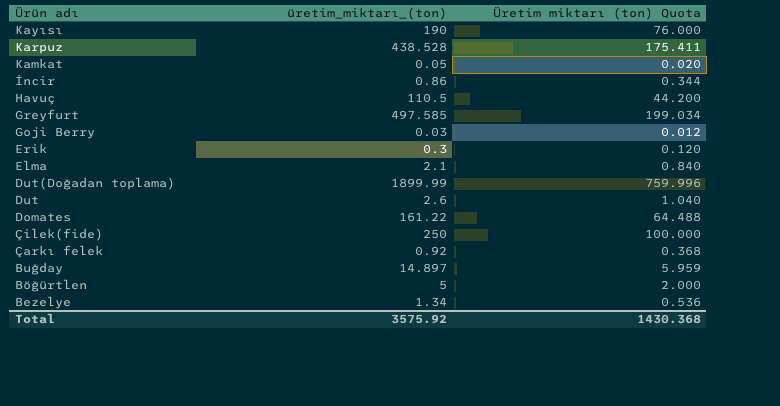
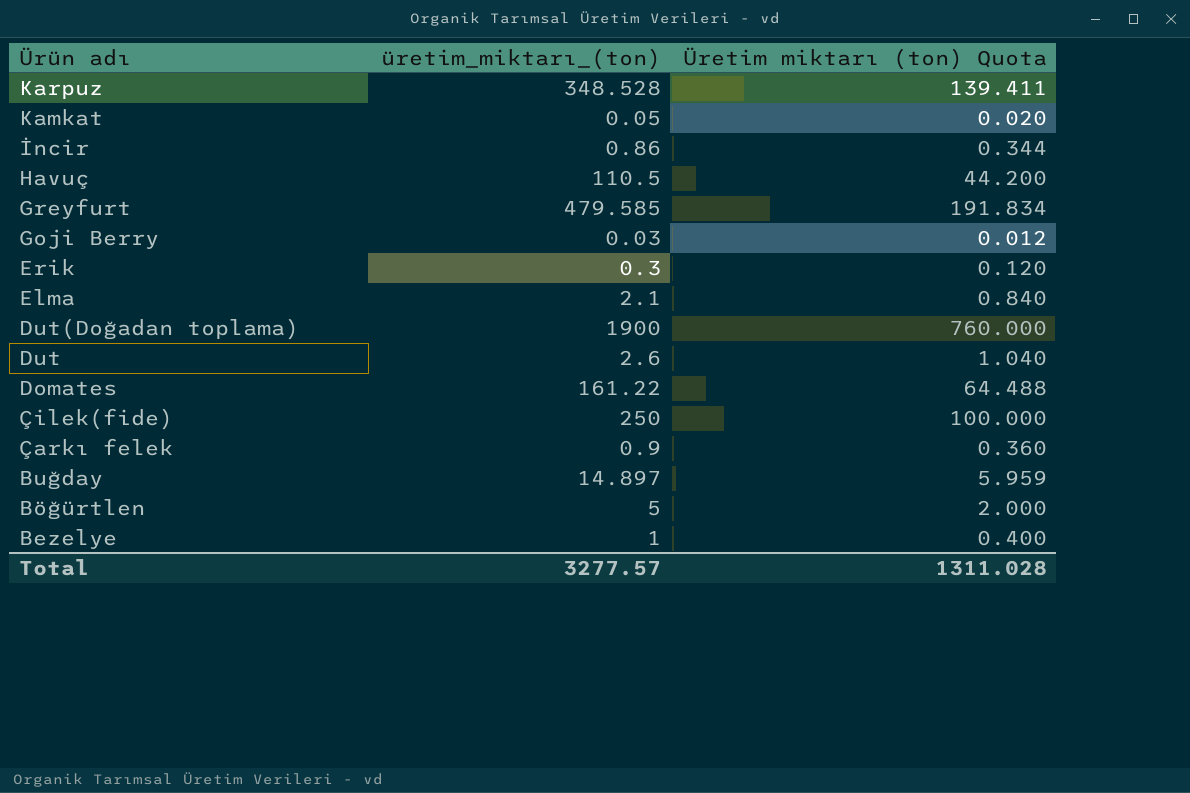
row Kayısı: 190 | 76.000 -> none
Karpuz | üretim_miktarı_(ton): 438.528 -> 348.528
Karpuz | Üretim miktarı (ton) Quota: 175.411 -> 139.411
Greyfurt | üretim_miktarı_(ton): 497.585 -> 479.585
Greyfurt | Üretim miktarı (ton) Quota: 199.034 -> 191.834
Dut(Doğadan toplama) | üretim_miktarı_(ton): 1899.99 -> 1900
Dut(Doğadan toplama) | Üretim miktarı (ton) Quota: 759.996 -> 760.000
Çarkı felek | üretim_miktarı_(ton): 0.92 -> 0.9
Çarkı felek | Üretim miktarı (ton) Quota: 0.368 -> 0.360
Bezelye | üretim_miktarı_(ton): 1.34 -> 1
Bezelye | Üretim miktarı (ton) Quota: 0.536 -> 0.400
Total | üretim_miktarı_(ton): 3575.92 -> 3277.57
Total | Üretim miktarı (ton) Quota: 1430.368 -> 1311.028

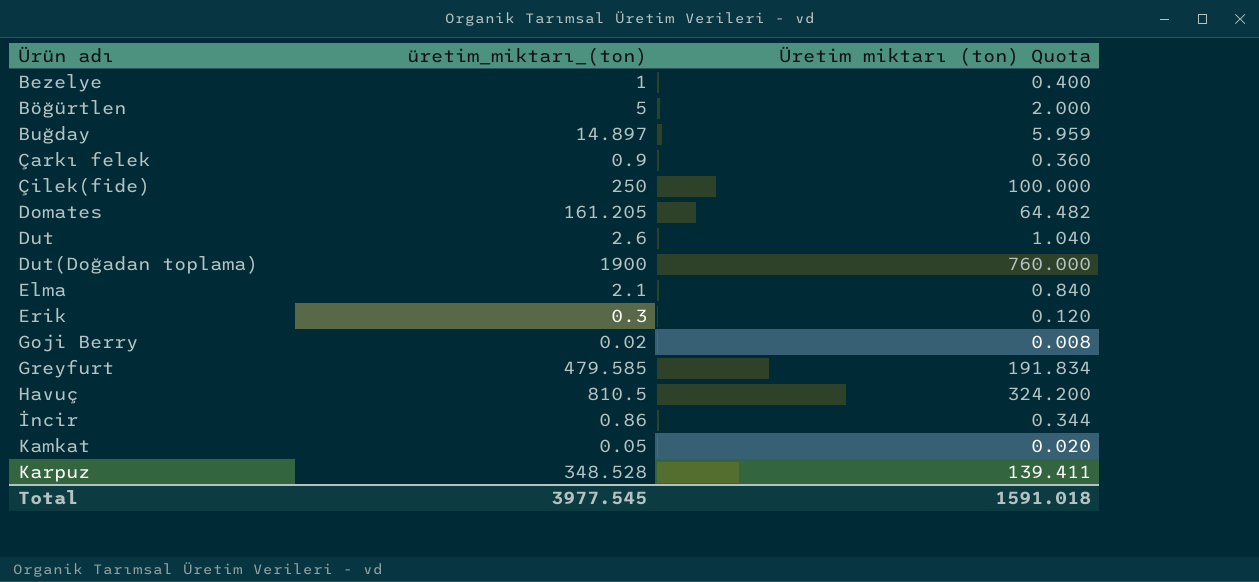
row order: Ürün adı descending -> Ürün adı ascending
Domates | üretim_miktarı_(ton): 161.22 -> 161.205
Domates | Üretim miktarı (ton) Quota: 64.488 -> 64.482
Goji Berry | üretim_miktarı_(ton): 0.03 -> 0.02
Goji Berry | Üretim miktarı (ton) Quota: 0.012 -> 0.008
Havuç | üretim_miktarı_(ton): 110.5 -> 810.5
Havuç | Üretim miktarı (ton) Quota: 44.200 -> 324.200
Total | üretim_miktarı_(ton): 3277.57 -> 3977.545
Total | Üretim miktarı (ton) Quota: 1311.028 -> 1591.018

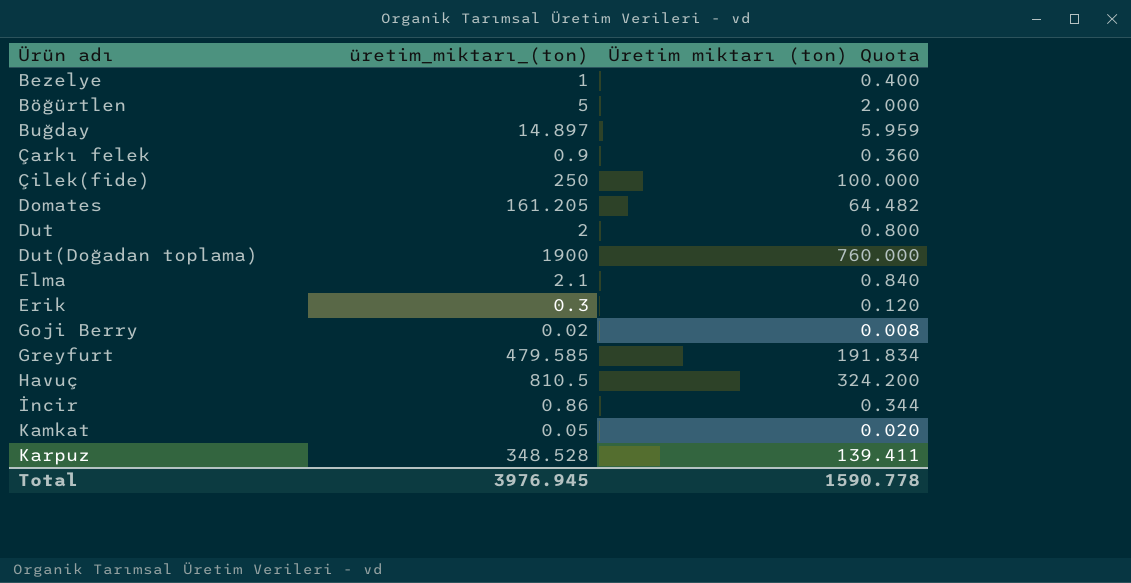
Dut | üretim_miktarı_(ton): 2.6 -> 2
Dut | Üretim miktarı (ton) Quota: 1.040 -> 0.800
Total | üretim_miktarı_(ton): 3977.545 -> 3976.945
Total | Üretim miktarı (ton) Quota: 1591.018 -> 1590.778

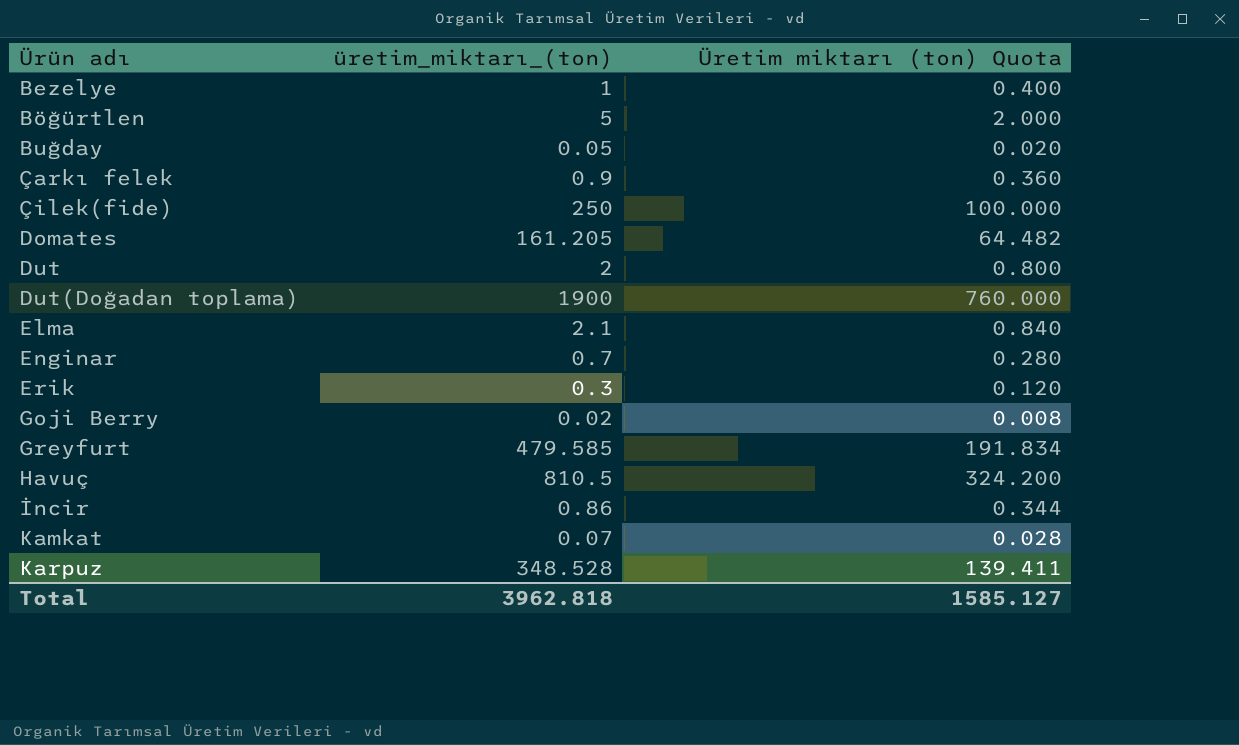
Buğday | üretim_miktarı_(ton): 14.897 -> 0.05
Buğday | Üretim miktarı (ton) Quota: 5.959 -> 0.020
row Enginar: none -> 0.7 | 0.280
Kamkat | üretim_miktarı_(ton): 0.05 -> 0.07
Kamkat | Üretim miktarı (ton) Quota: 0.020 -> 0.028
Total | üretim_miktarı_(ton): 3976.945 -> 3962.818
Total | Üretim miktarı (ton) Quota: 1590.778 -> 1585.127

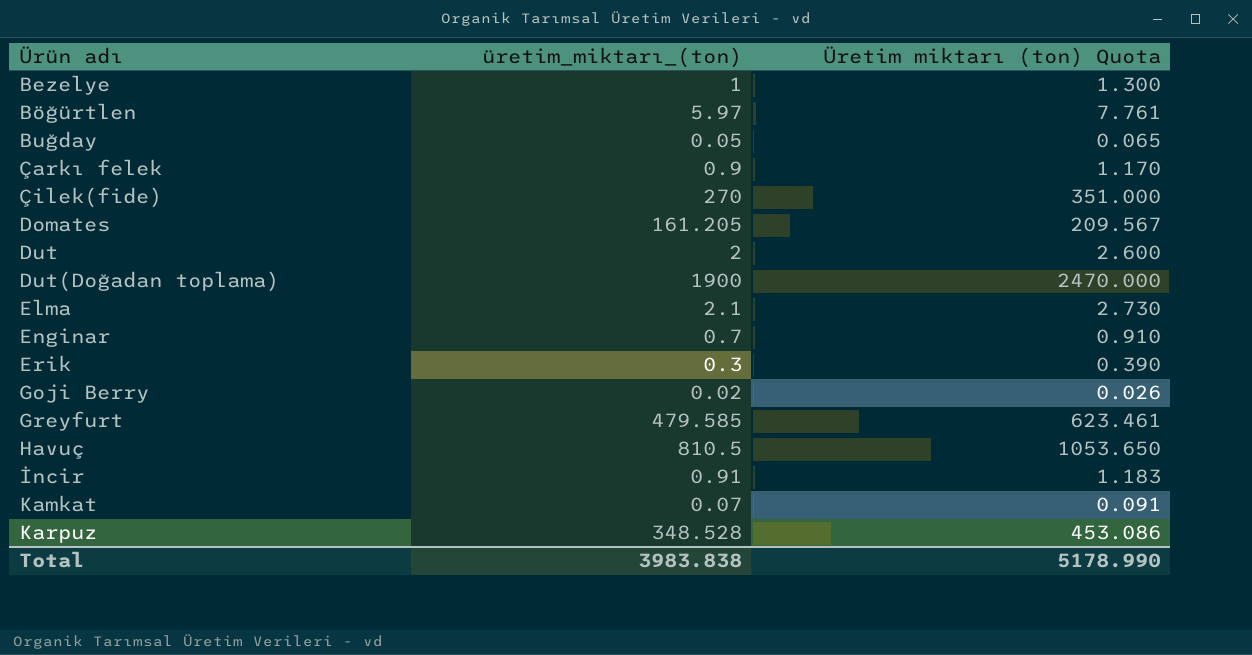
column Üretim miktarı (ton) Quota | formula: [üretim_miktarı_(ton)] * 0.4 -> [üretim_miktarı_(ton)] * 1.3
Böğürtlen | üretim_miktarı_(ton): 5 -> 5.97
Çilek(fide) | üretim_miktarı_(ton): 250 -> 270
İncir | üretim_miktarı_(ton): 0.86 -> 0.91
Total | üretim_miktarı_(ton): 3962.818 -> 3983.838
Total | Üretim miktarı (ton) Quota: 1585.127 -> 5178.990

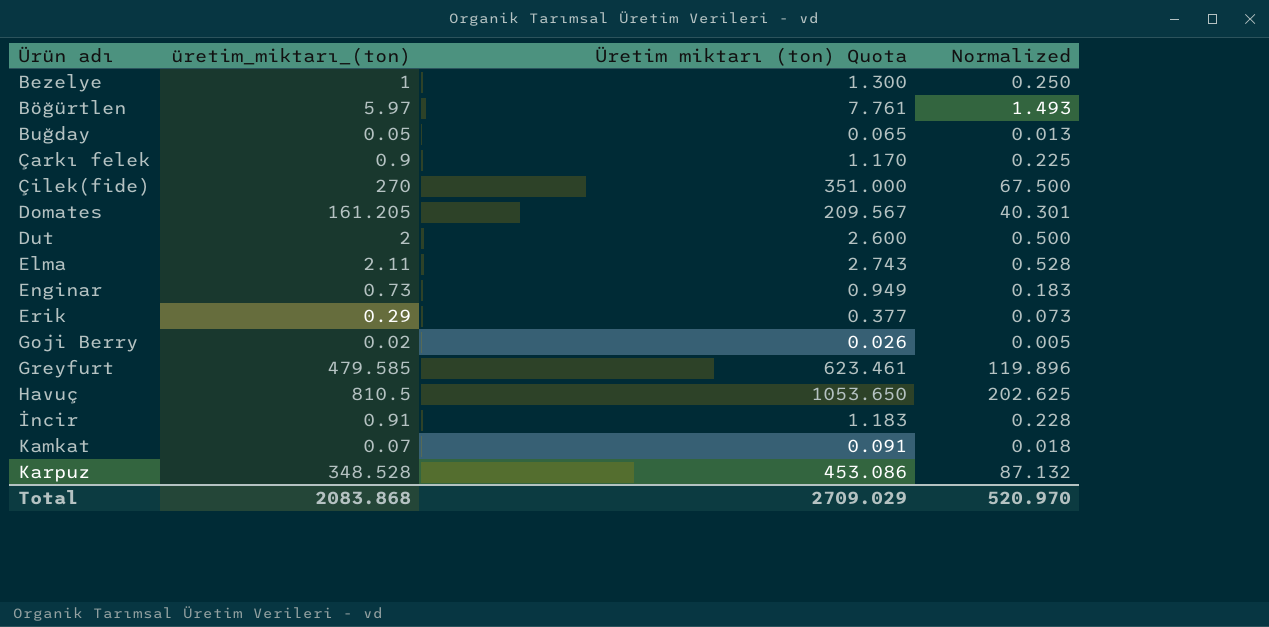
column Normalized | formula: none -> [üretim_miktarı_(ton)] * 0.25
row Dut(Doğadan toplama): 1900 | 2470.000 -> none
Elma | üretim_miktarı_(ton): 2.1 -> 2.11
Elma | Üretim miktarı (ton) Quota: 2.730 -> 2.743
Enginar | üretim_miktarı_(ton): 0.7 -> 0.73
Enginar | Üretim miktarı (ton) Quota: 0.910 -> 0.949
Erik | üretim_miktarı_(ton): 0.3 -> 0.29
Erik | Üretim miktarı (ton) Quota: 0.390 -> 0.377
Total | üretim_miktarı_(ton): 3983.838 -> 2083.868
Total | Üretim miktarı (ton) Quota: 5178.990 -> 2709.029

